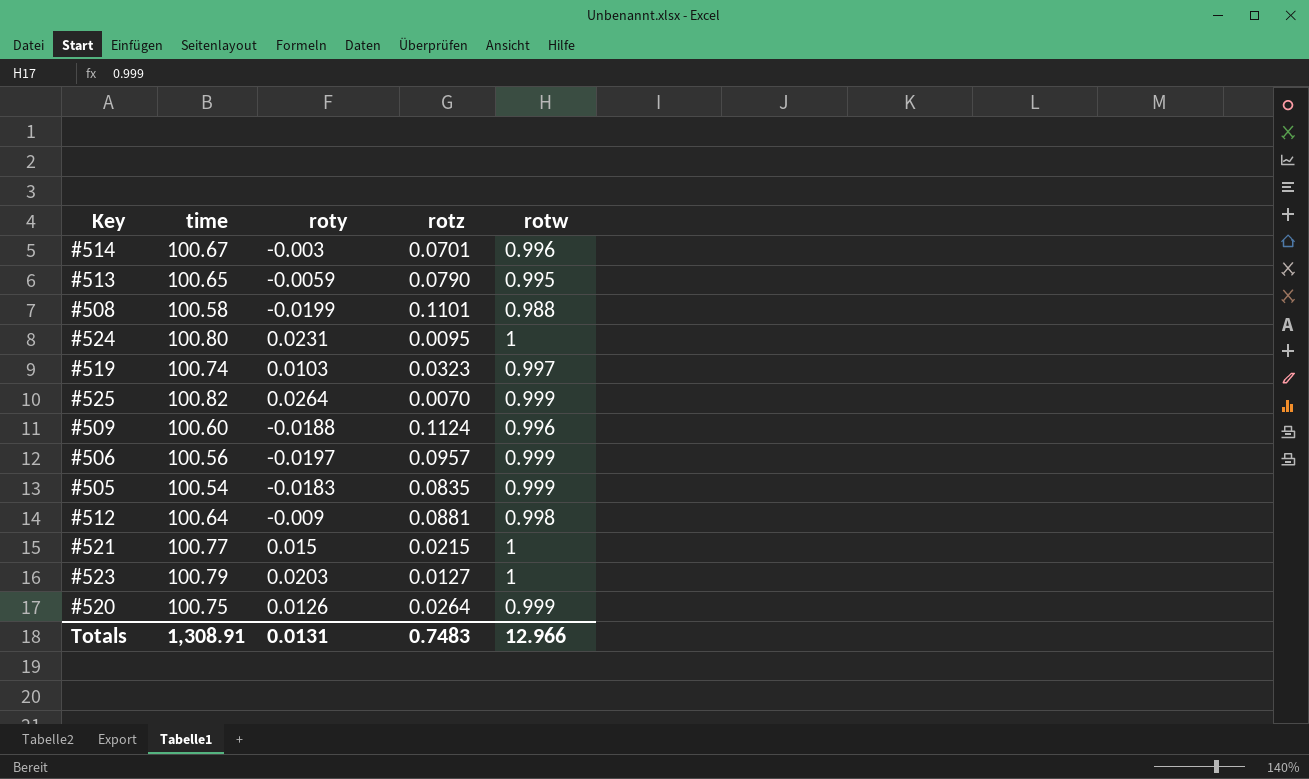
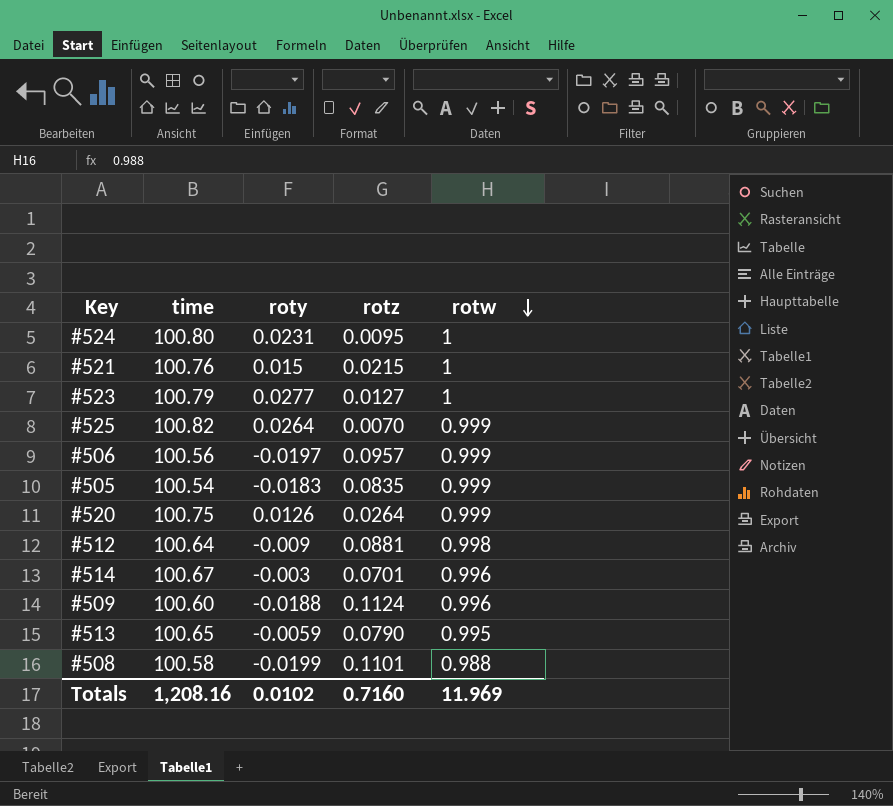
row order: none -> rotw descending
row #519: 100.74 | 0.0103 | 0.0323 | 0.997 -> none
#521 | time: 100.77 -> 100.76
#523 | roty: 0.0203 -> 0.0277
Totals | time: 1,308.91 -> 1,208.16
Totals | roty: 0.0131 -> 0.0102
Totals | rotz: 0.7483 -> 0.7160
Totals | rotw: 12.966 -> 11.969

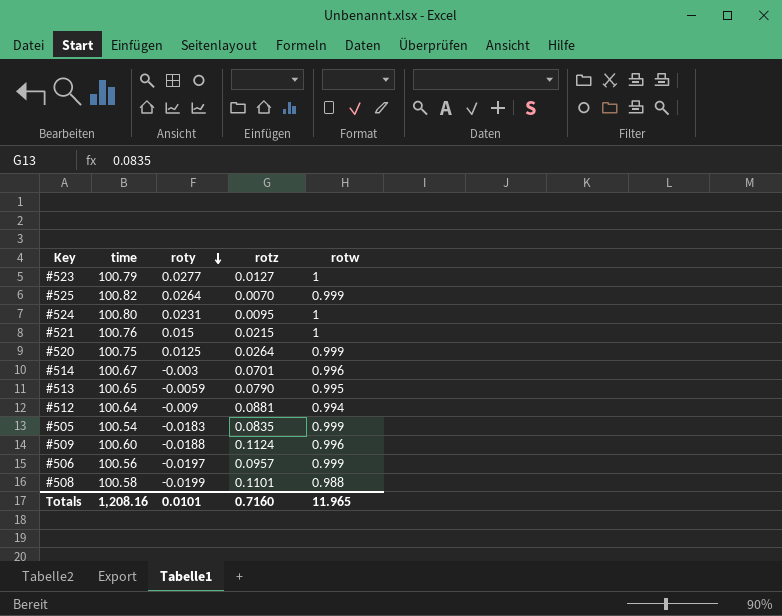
row order: rotw descending -> roty descending
#520 | roty: 0.0126 -> 0.0125
#512 | rotw: 0.998 -> 0.994
Totals | roty: 0.0102 -> 0.0101
Totals | rotw: 11.969 -> 11.965

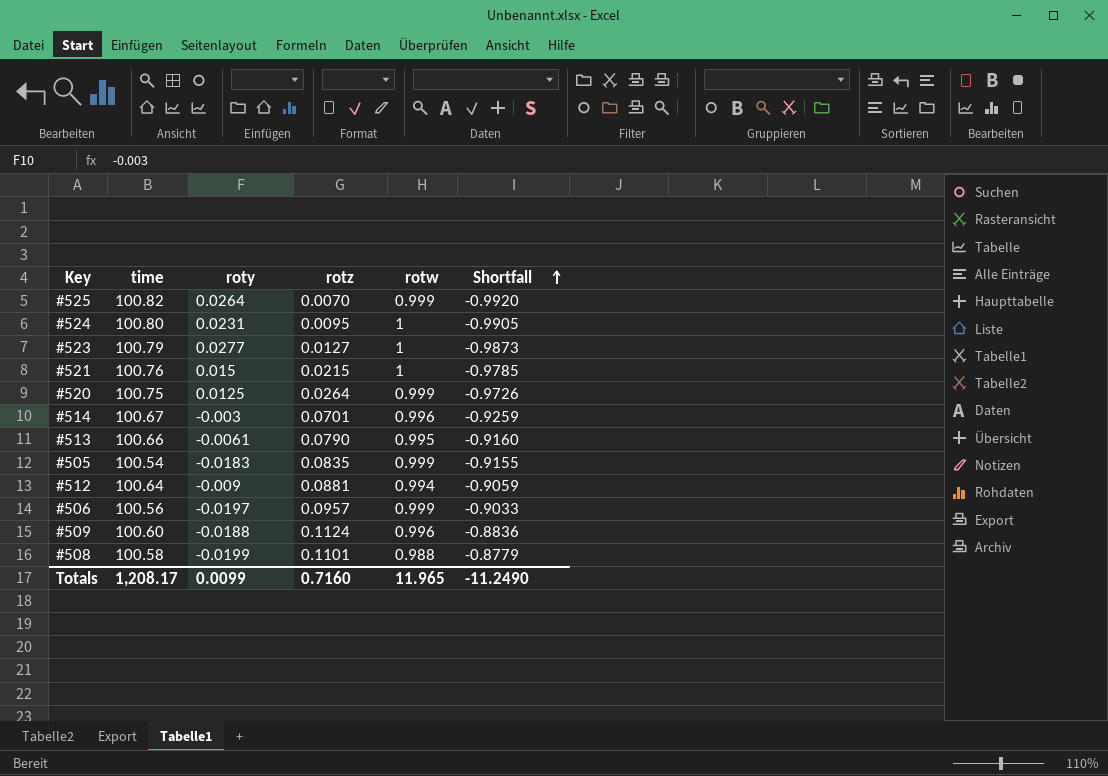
row order: roty descending -> Shortfall ascending
column Shortfall | formula: none -> [rotz] - [rotw]
#513 | time: 100.65 -> 100.66
#513 | roty: -0.0059 -> -0.0061
Totals | time: 1,208.16 -> 1,208.17
Totals | roty: 0.0101 -> 0.0099

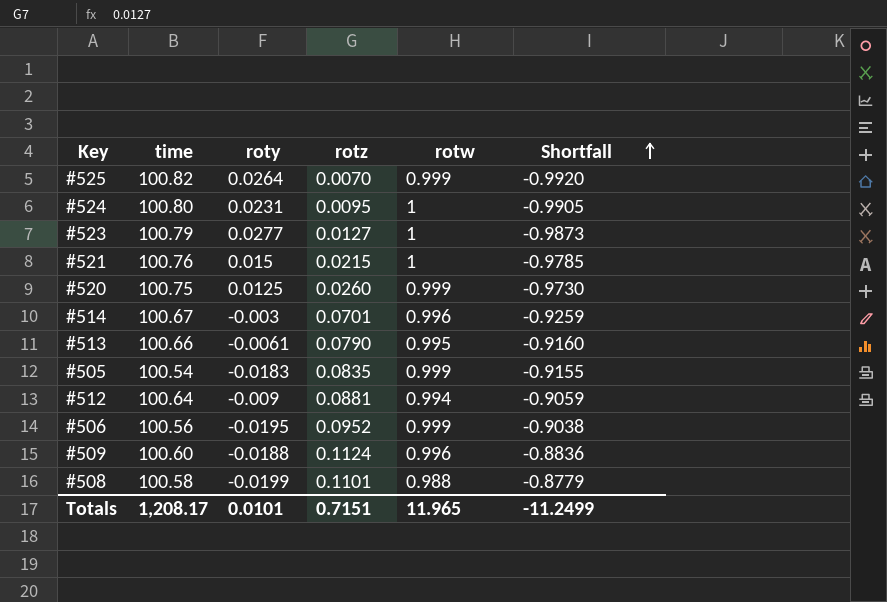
#520 | rotz: 0.0264 -> 0.0260
#520 | Shortfall: -0.9726 -> -0.9730
#506 | roty: -0.0197 -> -0.0195
#506 | rotz: 0.0957 -> 0.0952
#506 | Shortfall: -0.9033 -> -0.9038
Totals | roty: 0.0099 -> 0.0101
Totals | rotz: 0.7160 -> 0.7151
Totals | Shortfall: -11.2490 -> -11.2499

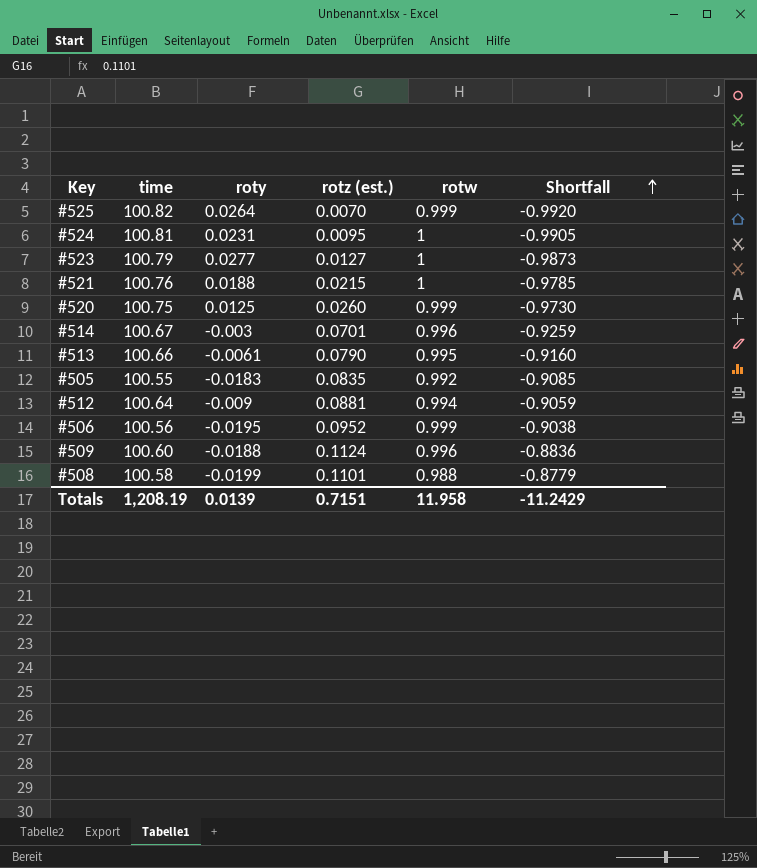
column name: rotz -> rotz (est.)
#524 | time: 100.80 -> 100.81
#521 | roty: 0.015 -> 0.0188
#505 | time: 100.54 -> 100.55
#505 | rotw: 0.999 -> 0.992
#505 | Shortfall: -0.9155 -> -0.9085
Totals | time: 1,208.17 -> 1,208.19
Totals | roty: 0.0101 -> 0.0139
Totals | rotw: 11.965 -> 11.958
Totals | Shortfall: -11.2499 -> -11.2429

